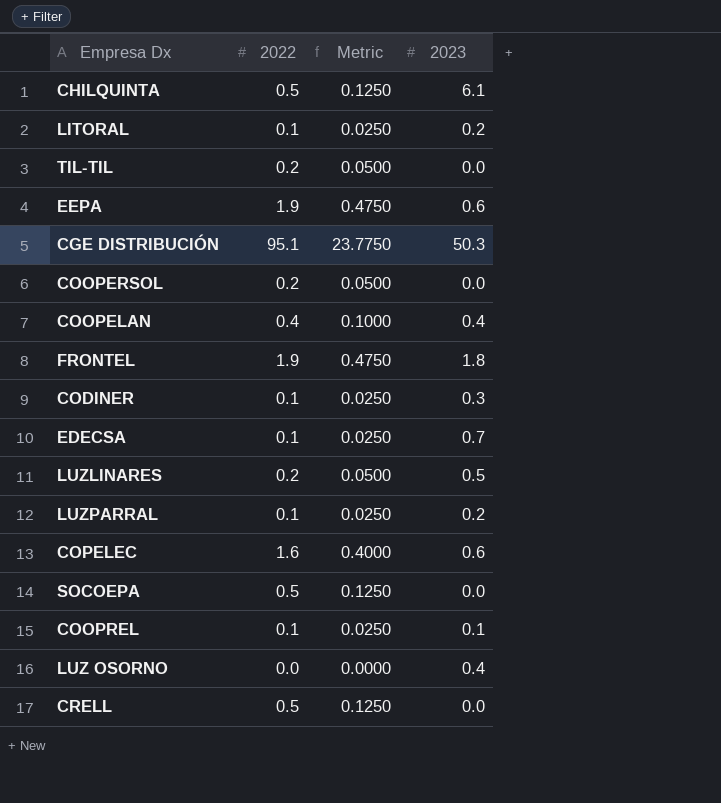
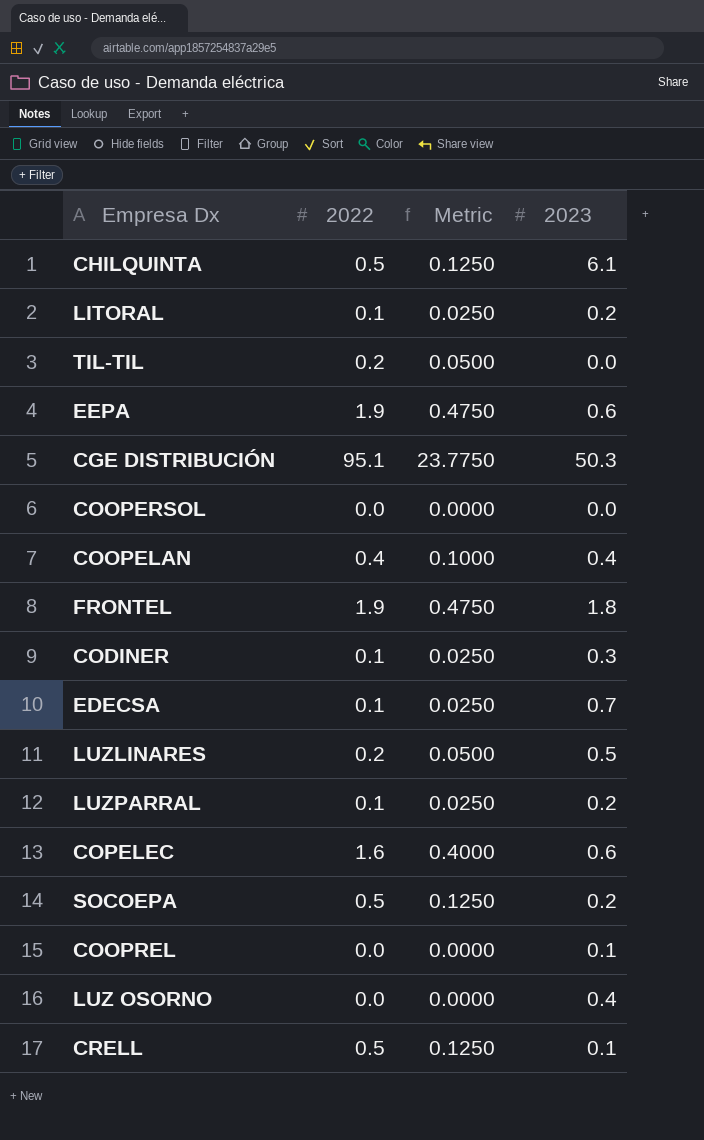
COOPERSOL | 2022: 0.2 -> 0.0
COOPERSOL | Metric: 0.0500 -> 0.0000
SOCOEPA | 2023: 0.0 -> 0.2
COOPREL | 2022: 0.1 -> 0.0
COOPREL | Metric: 0.0250 -> 0.0000
CRELL | 2023: 0.0 -> 0.1

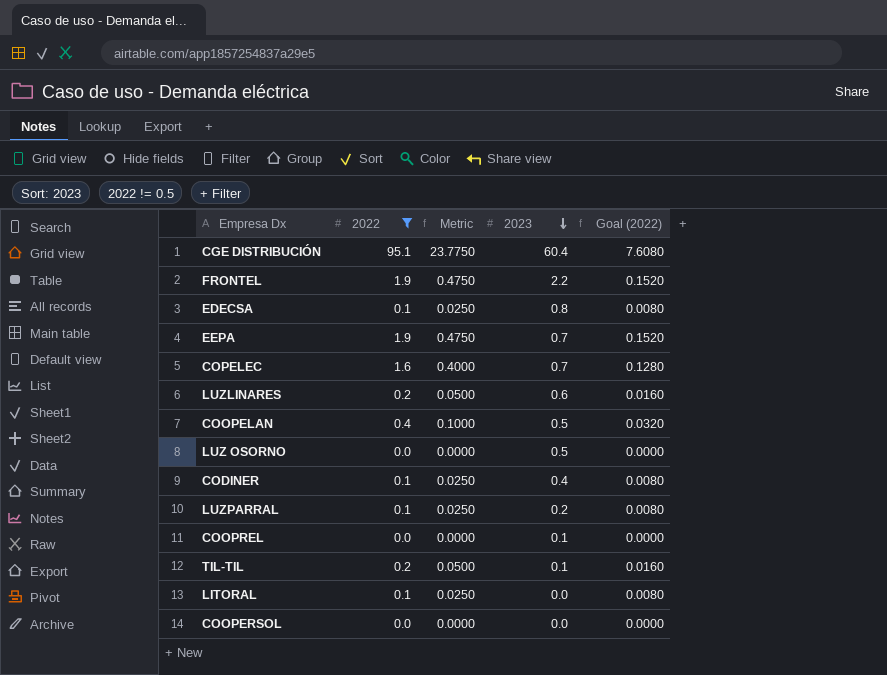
filter: none -> 2022 != 0.5
row order: none -> 2023 descending
column Goal (2022) | formula: none -> [2022] * 0.08
CGE DISTRIBUCIÓN | 2023: 50.3 -> 60.4
FRONTEL | 2023: 1.8 -> 2.2
EDECSA | 2023: 0.7 -> 0.8
EEPA | 2023: 0.6 -> 0.7
COPELEC | 2023: 0.6 -> 0.7
LUZLINARES | 2023: 0.5 -> 0.6
COOPELAN | 2023: 0.4 -> 0.5
LUZ OSORNO | 2023: 0.4 -> 0.5
CODINER | 2023: 0.3 -> 0.4
TIL-TIL | 2023: 0.0 -> 0.1
LITORAL | 2023: 0.2 -> 0.0

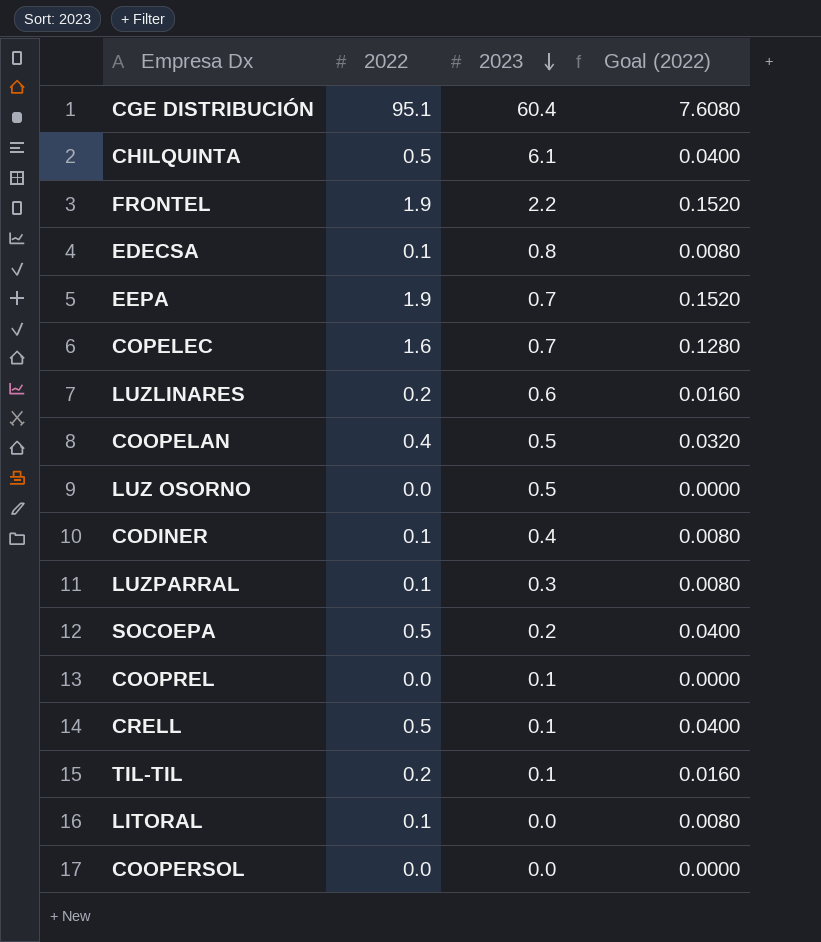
filter: 2022 != 0.5 -> none
column Metric | formula: [2022] * 0.25 -> none
LUZPARRAL | 2023: 0.2 -> 0.3

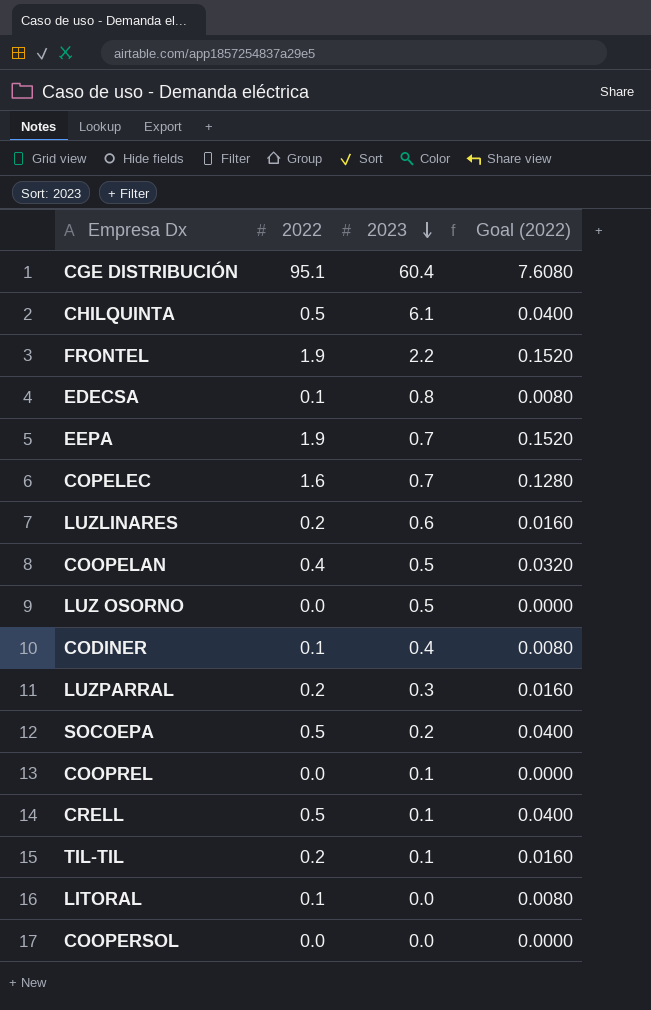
LUZPARRAL | 2022: 0.1 -> 0.2
LUZPARRAL | Goal (2022): 0.0080 -> 0.0160

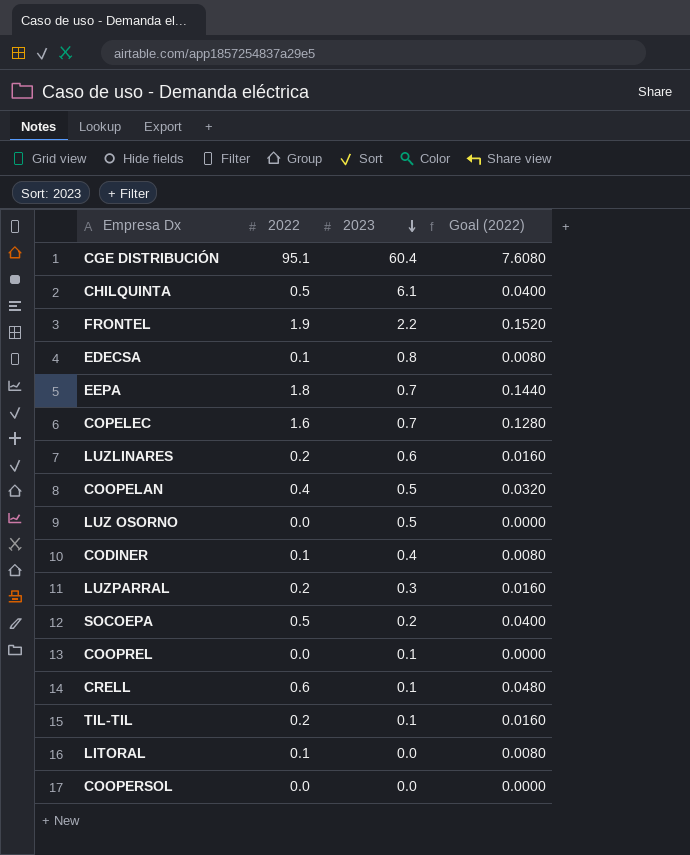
EEPA | 2022: 1.9 -> 1.8
EEPA | Goal (2022): 0.1520 -> 0.1440
CRELL | 2022: 0.5 -> 0.6
CRELL | Goal (2022): 0.0400 -> 0.0480

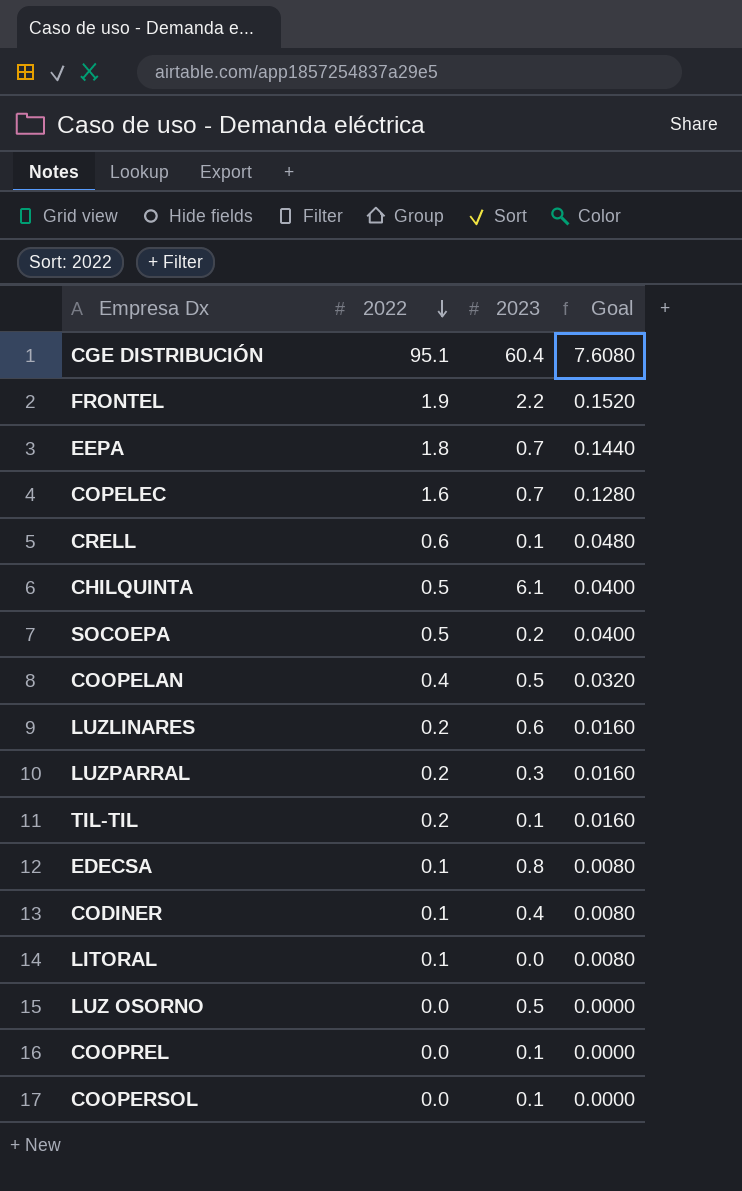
row order: 2023 descending -> 2022 descending
column name: Goal (2022) -> Goal
COOPERSOL | 2023: 0.0 -> 0.1

